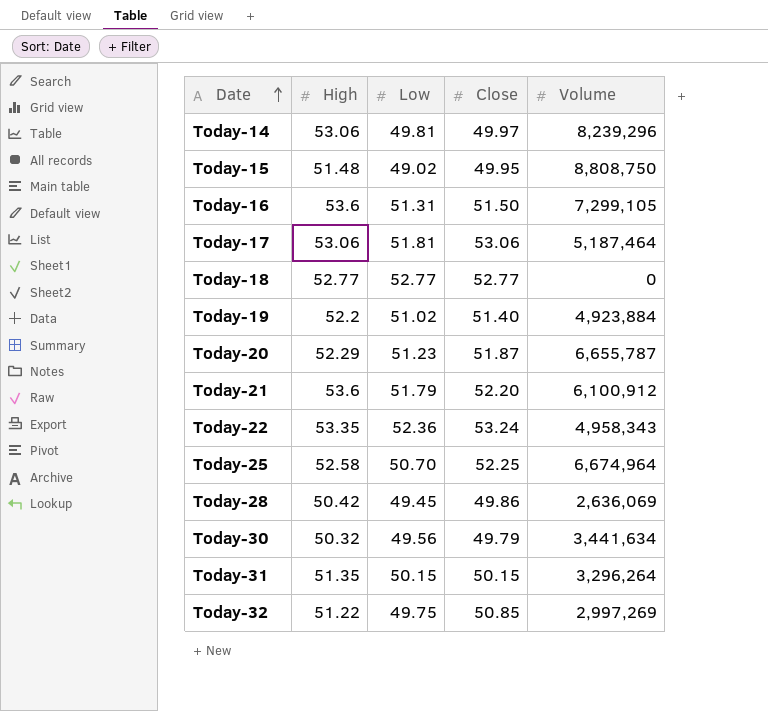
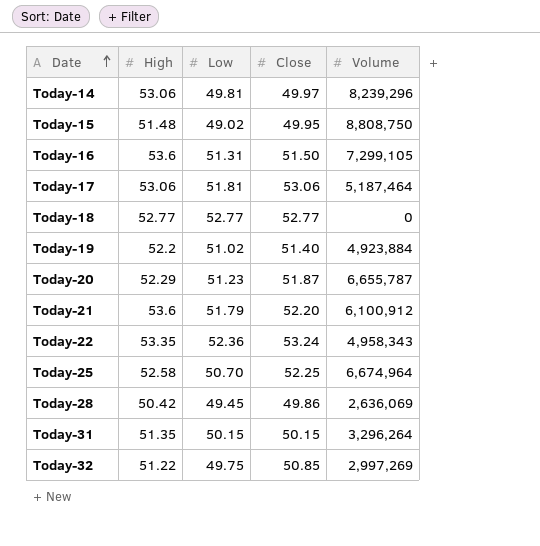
row Today-30: 50.32 | 49.56 | 49.79 | 3,441,634 -> none

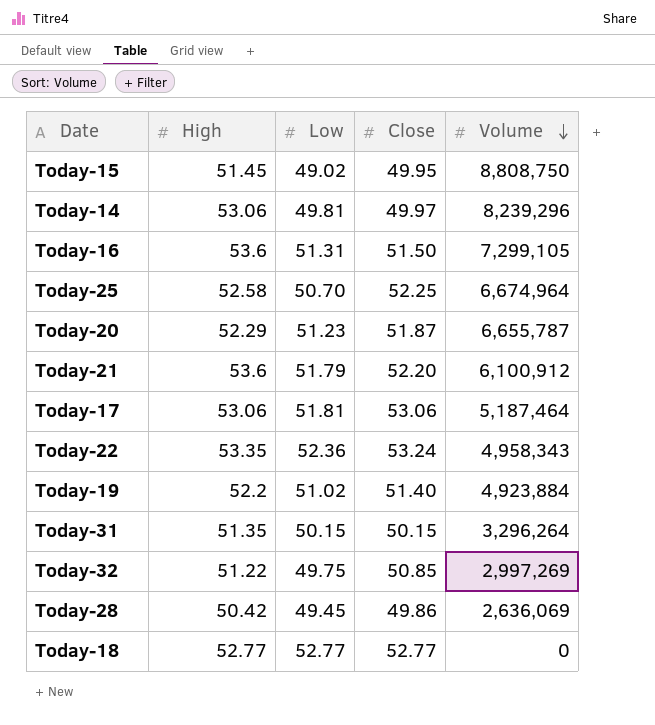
row order: Date ascending -> Volume descending
Today-15 | High: 51.48 -> 51.45

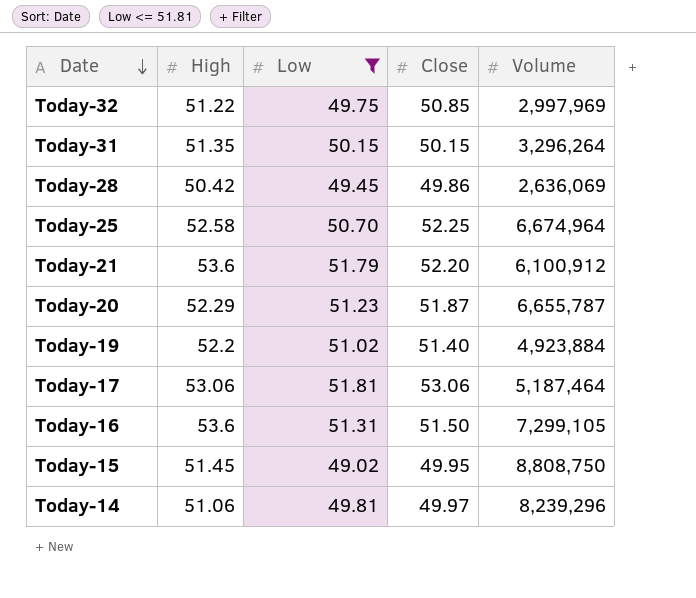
filter: none -> Low <= 51.81
row order: Volume descending -> Date descending
Today-32 | Volume: 2,997,269 -> 2,997,969
Today-14 | High: 53.06 -> 51.06

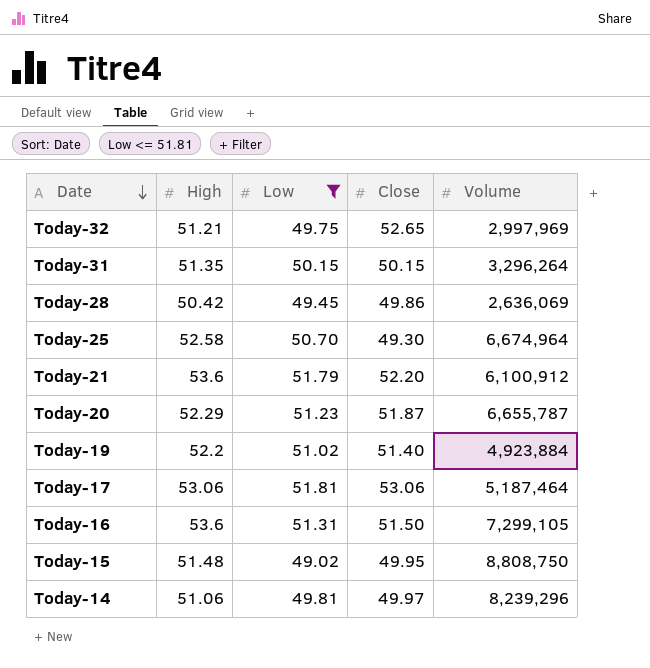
Today-32 | High: 51.22 -> 51.21
Today-32 | Close: 50.85 -> 52.65
Today-25 | Close: 52.25 -> 49.30
Today-15 | High: 51.45 -> 51.48

